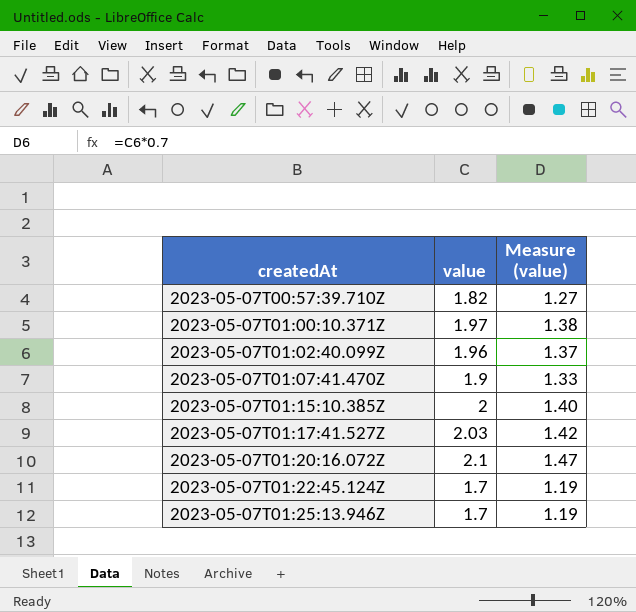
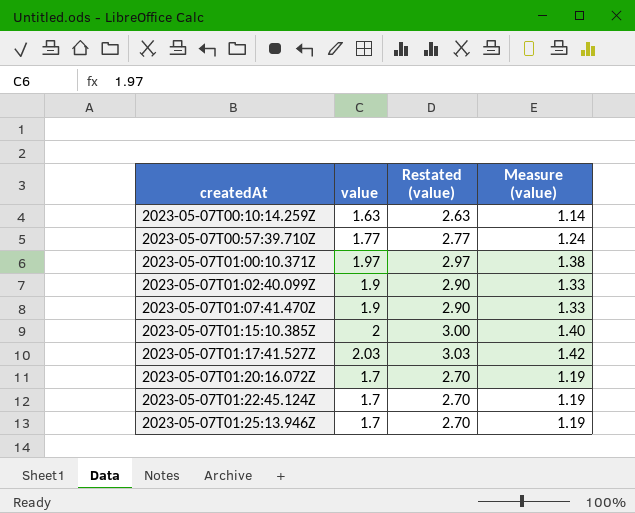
column Restated (value) | formula: none -> [value] + 1
row 2023-05-07T00:10:14.259Z: none -> 1.63 | 2.63 | 1.14
2023-05-07T00:57:39.710Z | value: 1.82 -> 1.77
2023-05-07T00:57:39.710Z | Measure (value): 1.27 -> 1.24
2023-05-07T01:02:40.099Z | value: 1.96 -> 1.9
2023-05-07T01:02:40.099Z | Measure (value): 1.37 -> 1.33
2023-05-07T01:20:16.072Z | value: 2.1 -> 1.7
2023-05-07T01:20:16.072Z | Measure (value): 1.47 -> 1.19

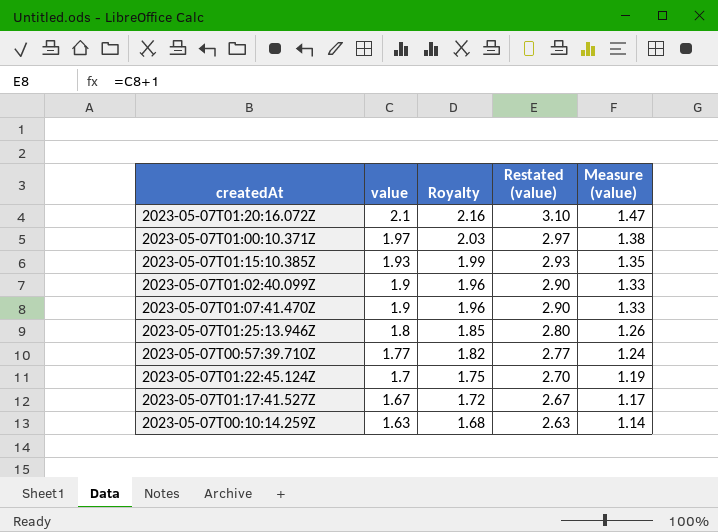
row order: createdAt ascending -> value descending
column Royalty | formula: none -> [value] * 1.03
2023-05-07T01:20:16.072Z | value: 1.7 -> 2.1
2023-05-07T01:20:16.072Z | Restated (value): 2.70 -> 3.10
2023-05-07T01:20:16.072Z | Measure (value): 1.19 -> 1.47
2023-05-07T01:15:10.385Z | value: 2 -> 1.93
2023-05-07T01:15:10.385Z | Restated (value): 3.00 -> 2.93
2023-05-07T01:15:10.385Z | Measure (value): 1.40 -> 1.35
2023-05-07T01:25:13.946Z | value: 1.7 -> 1.8
2023-05-07T01:25:13.946Z | Restated (value): 2.70 -> 2.80
2023-05-07T01:25:13.946Z | Measure (value): 1.19 -> 1.26
2023-05-07T01:17:41.527Z | value: 2.03 -> 1.67
2023-05-07T01:17:41.527Z | Restated (value): 3.03 -> 2.67
2023-05-07T01:17:41.527Z | Measure (value): 1.42 -> 1.17

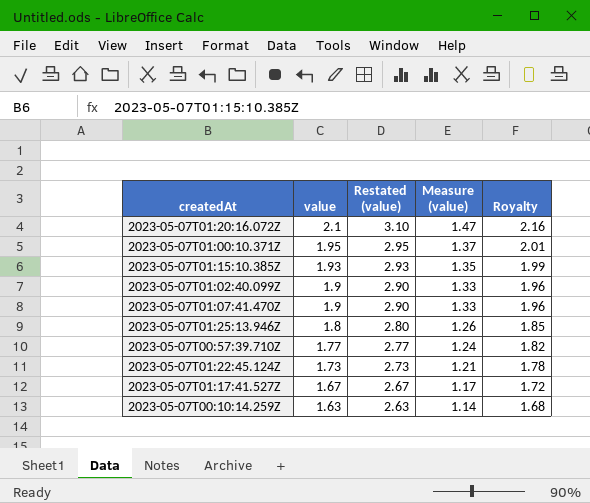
column Royalty | position: 3 -> 5
2023-05-07T01:00:10.371Z | value: 1.97 -> 1.95
2023-05-07T01:00:10.371Z | Restated (value): 2.97 -> 2.95
2023-05-07T01:00:10.371Z | Measure (value): 1.38 -> 1.37
2023-05-07T01:00:10.371Z | Royalty: 2.03 -> 2.01
2023-05-07T01:22:45.124Z | value: 1.7 -> 1.73
2023-05-07T01:22:45.124Z | Restated (value): 2.70 -> 2.73
2023-05-07T01:22:45.124Z | Measure (value): 1.19 -> 1.21
2023-05-07T01:22:45.124Z | Royalty: 1.75 -> 1.78

